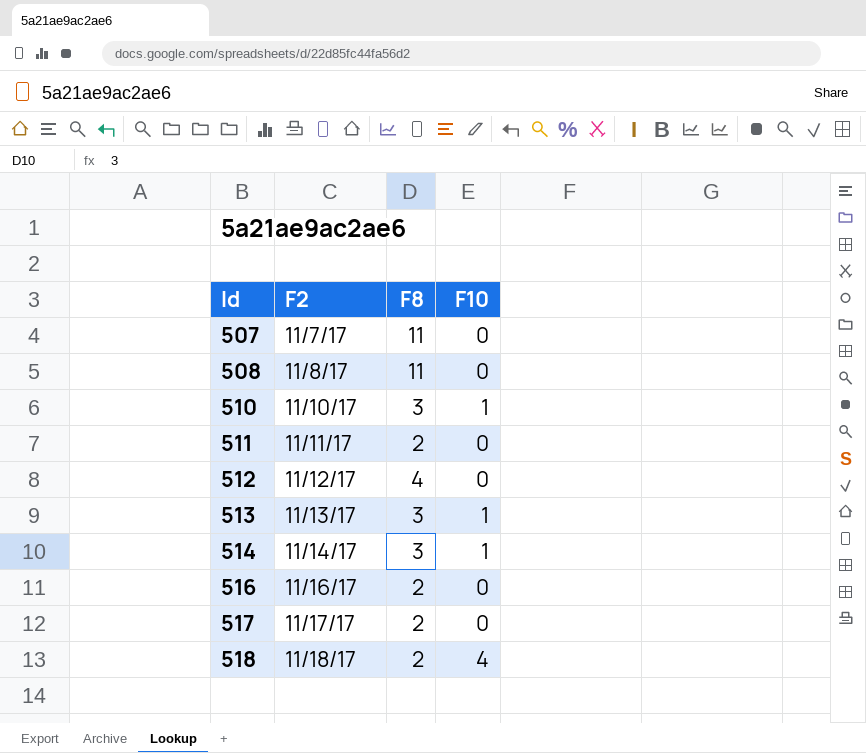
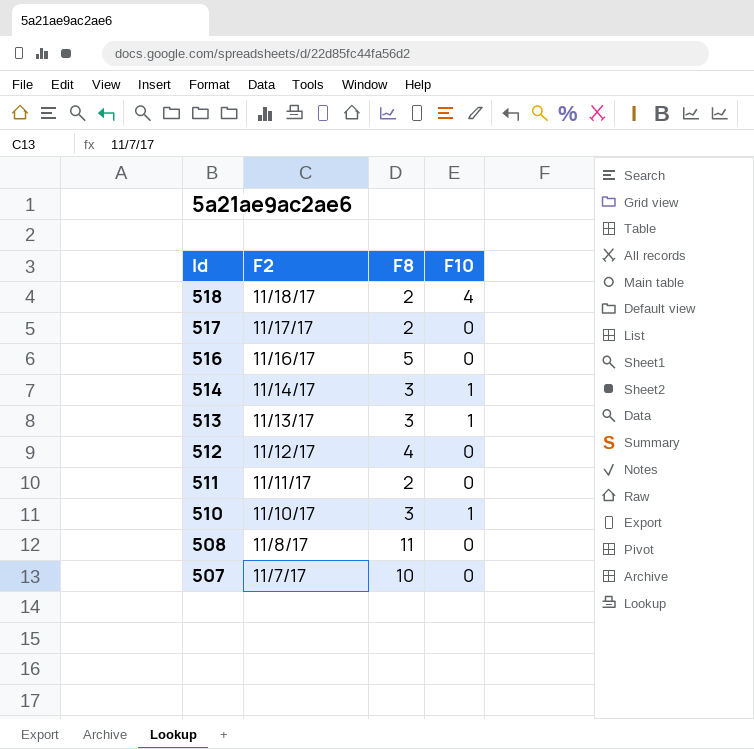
row order: Id ascending -> Id descending
516 | F8: 2 -> 5
507 | F8: 11 -> 10

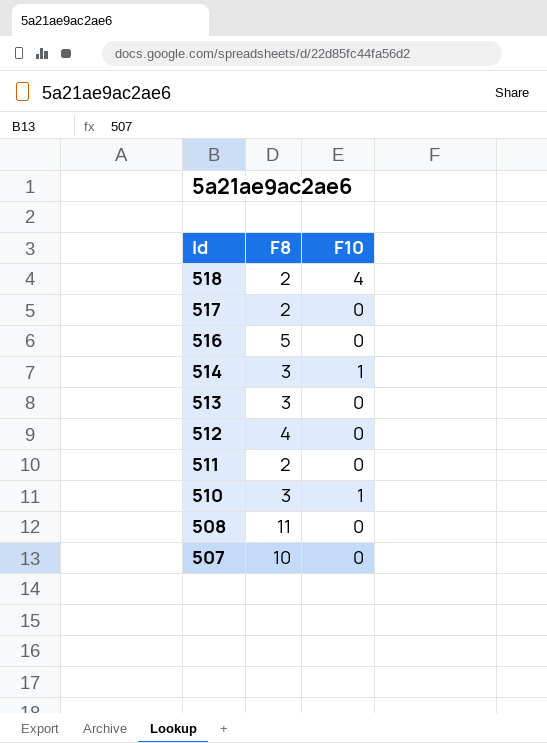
column F2 | position: 2 -> none
513 | F10: 1 -> 0

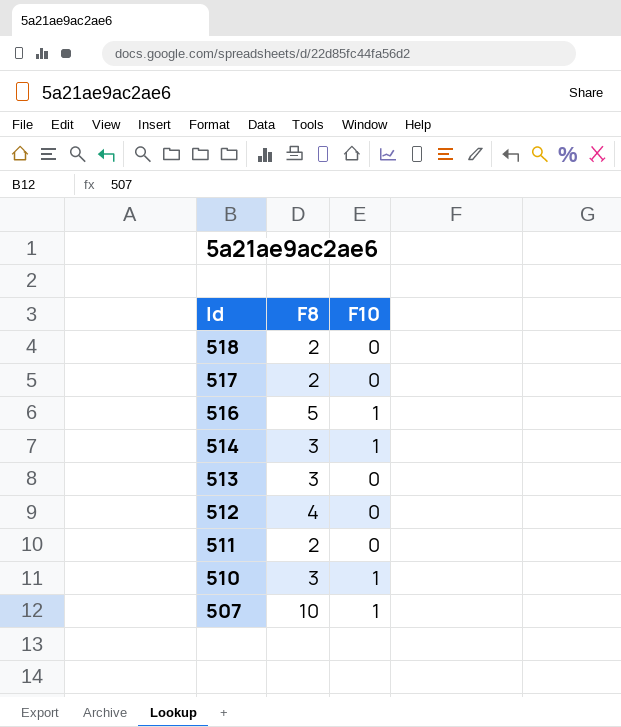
row 508: 11 | 0 -> none
518 | F10: 4 -> 0
516 | F10: 0 -> 1
507 | F10: 0 -> 1

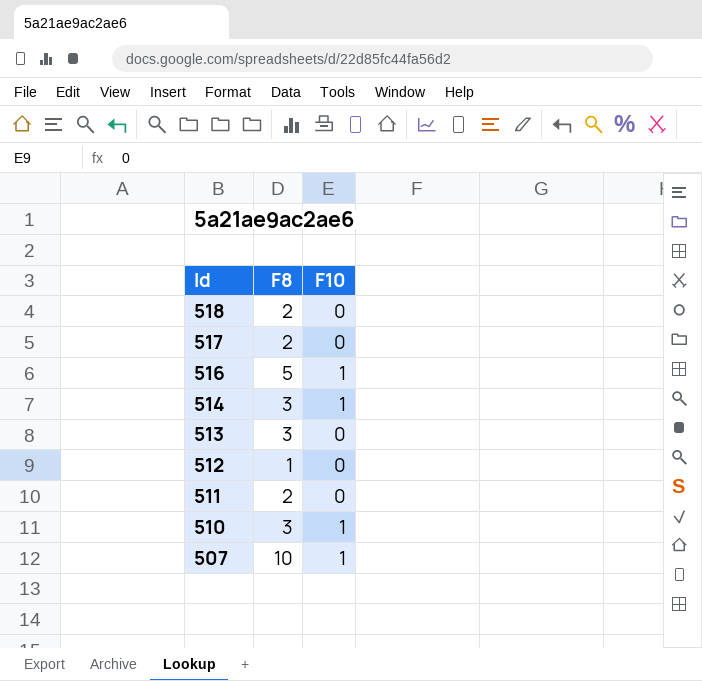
512 | F8: 4 -> 1

